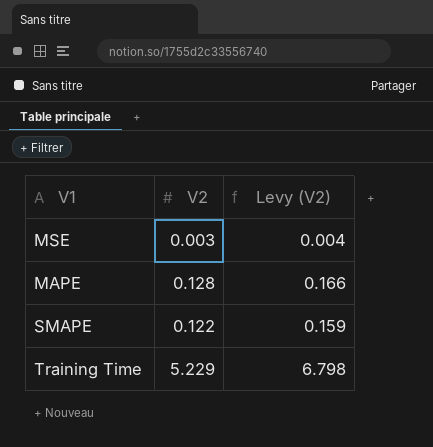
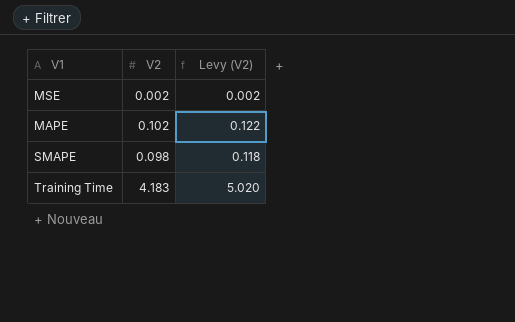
column Levy (V2) | formula: [V2] * 1.3 -> [V2] * 1.2
MSE | V2: 0.003 -> 0.002
MAPE | V2: 0.128 -> 0.102
SMAPE | V2: 0.122 -> 0.098
Training Time | V2: 5.229 -> 4.183

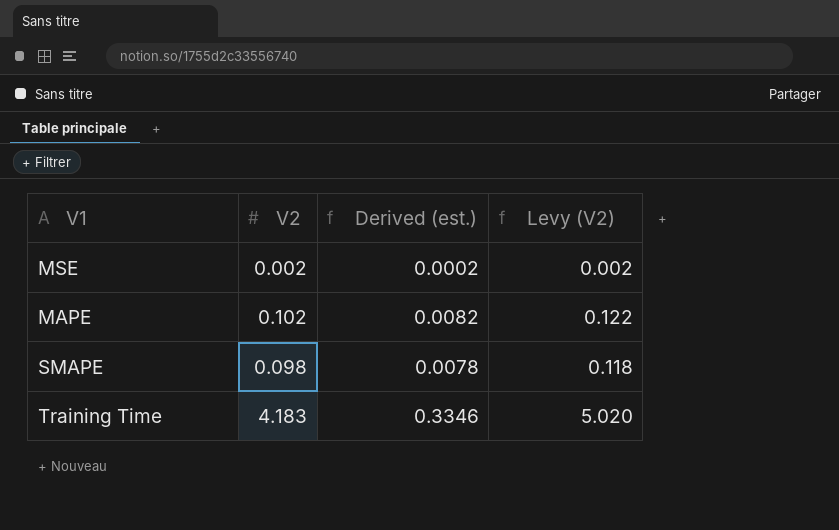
column Derived (est.) | formula: none -> [V2] * 0.08

